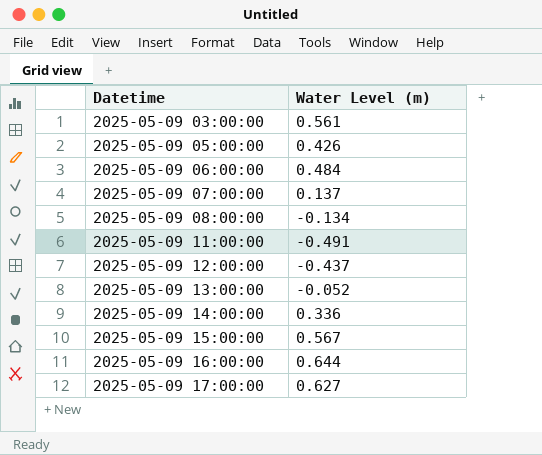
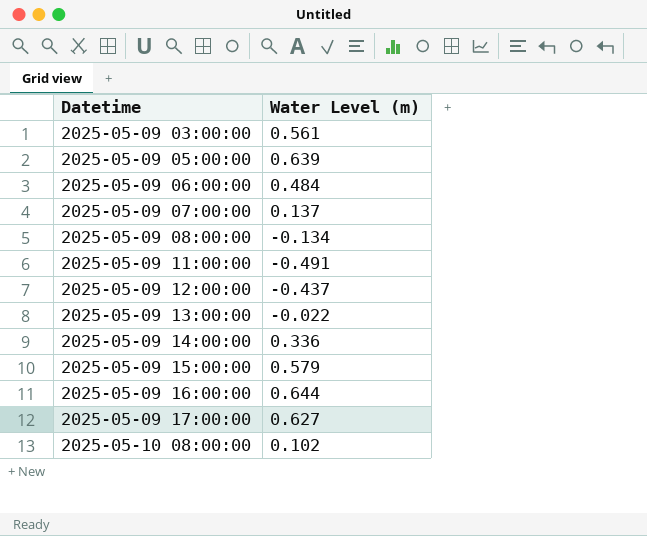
2025-05-09 05:00:00 | Water Level (m): 0.426 -> 0.639
2025-05-09 13:00:00 | Water Level (m): -0.052 -> -0.022
2025-05-09 15:00:00 | Water Level (m): 0.567 -> 0.579
row 2025-05-10 08:00:00: none -> 0.102

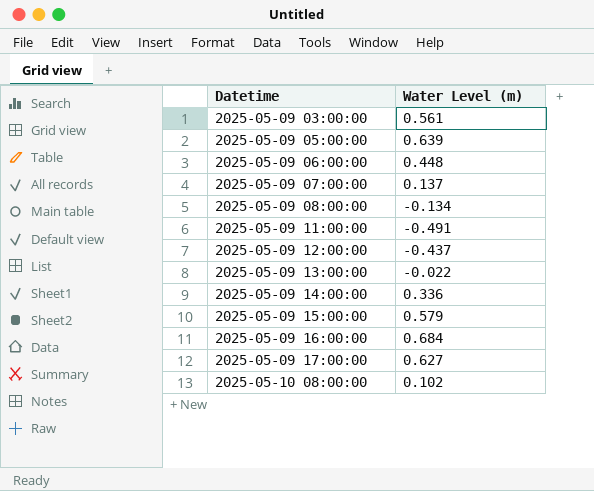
2025-05-09 06:00:00 | Water Level (m): 0.484 -> 0.448
2025-05-09 16:00:00 | Water Level (m): 0.644 -> 0.684

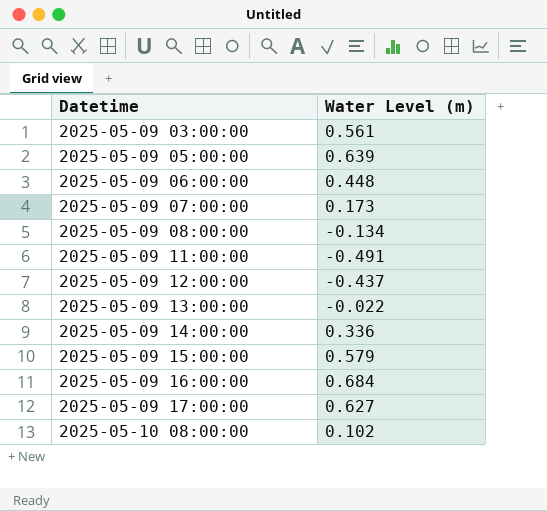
2025-05-09 07:00:00 | Water Level (m): 0.137 -> 0.173

